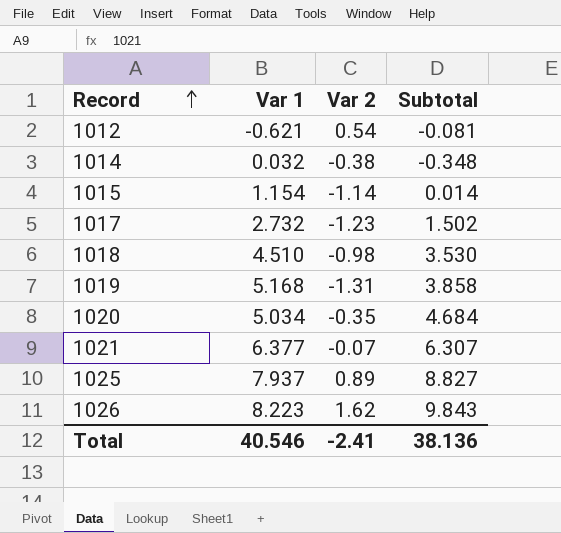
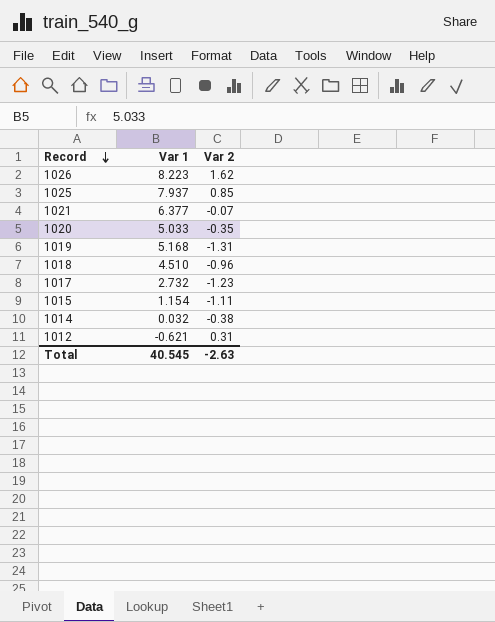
row order: Record ascending -> Record descending
column Subtotal | formula: [Var 1] + [Var 2] -> none
1025 | Var 2: 0.89 -> 0.85
1020 | Var 1: 5.034 -> 5.033
1018 | Var 2: -0.98 -> -0.96
1015 | Var 2: -1.14 -> -1.11
1012 | Var 2: 0.54 -> 0.31
Total | Var 1: 40.546 -> 40.545
Total | Var 2: -2.41 -> -2.63

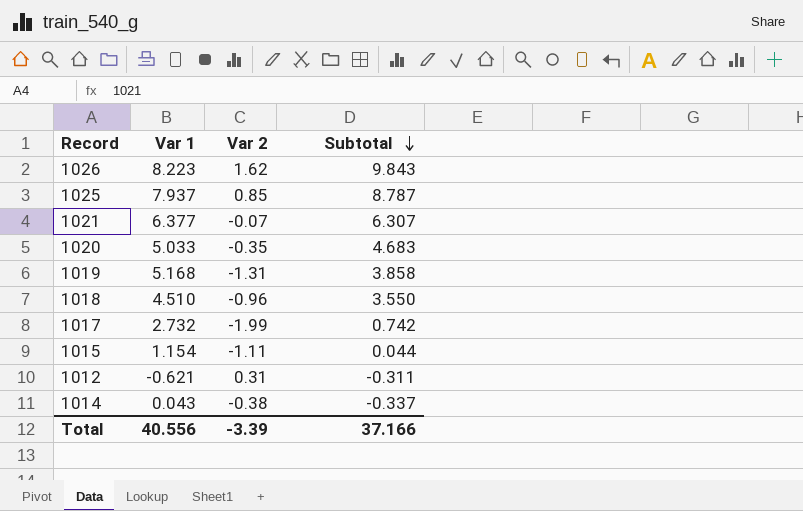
row order: Record descending -> Subtotal descending
column Subtotal | formula: none -> [Var 1] + [Var 2]
1017 | Var 2: -1.23 -> -1.99
1014 | Var 1: 0.032 -> 0.043
Total | Var 1: 40.545 -> 40.556
Total | Var 2: -2.63 -> -3.39

